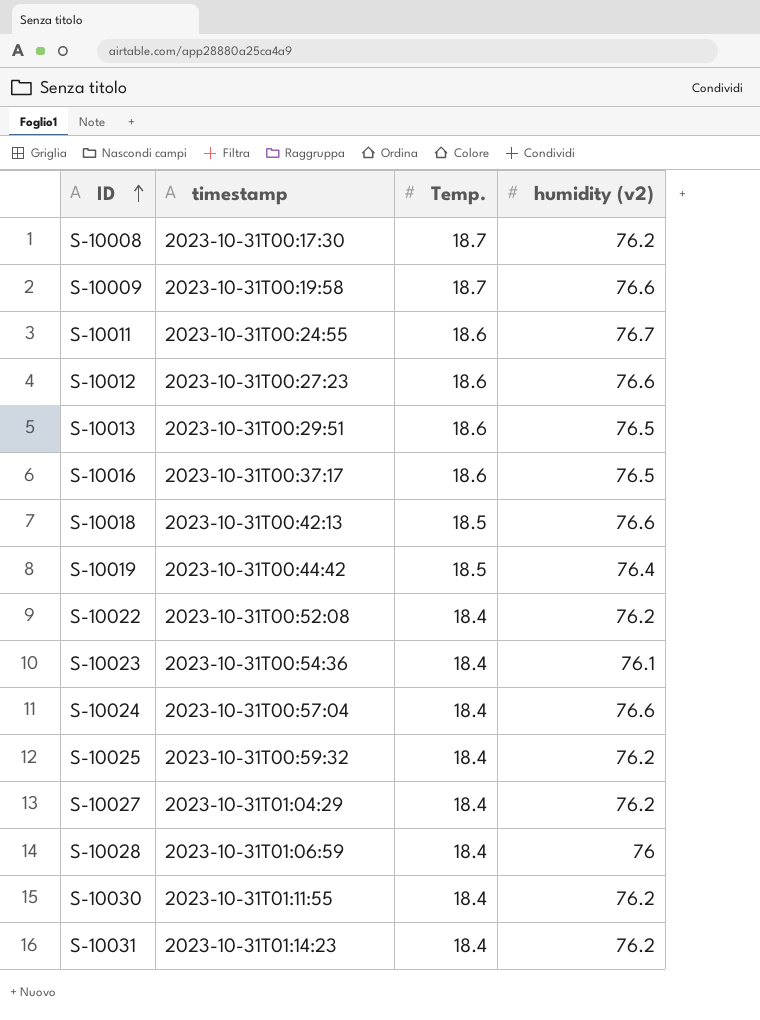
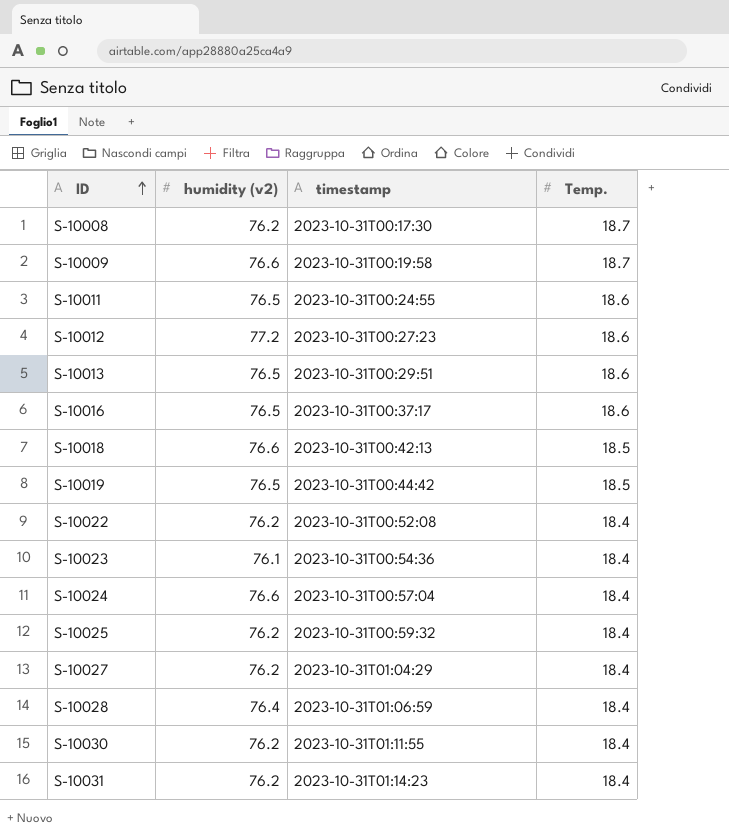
column humidity (v2) | position: 4 -> 2
S-10011 | humidity (v2): 76.7 -> 76.5
S-10012 | humidity (v2): 76.6 -> 77.2
S-10019 | humidity (v2): 76.4 -> 76.5
S-10028 | humidity (v2): 76 -> 76.4

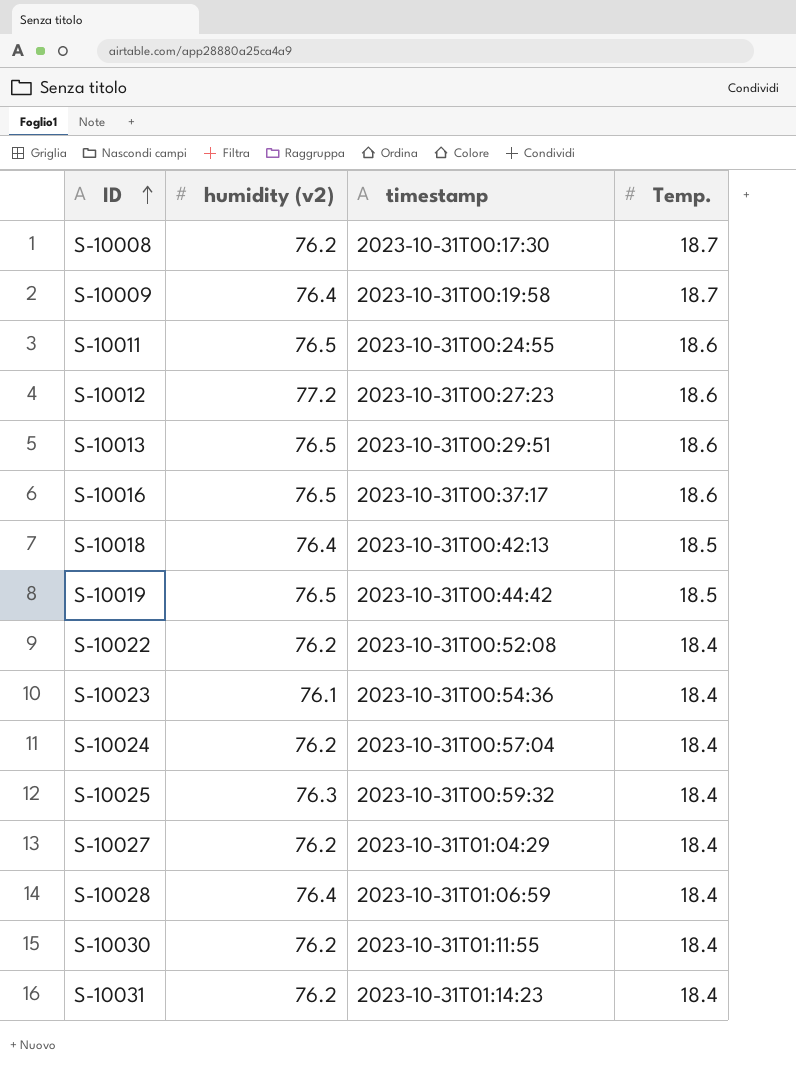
S-10009 | humidity (v2): 76.6 -> 76.4
S-10018 | humidity (v2): 76.6 -> 76.4
S-10024 | humidity (v2): 76.6 -> 76.2
S-10025 | humidity (v2): 76.2 -> 76.3

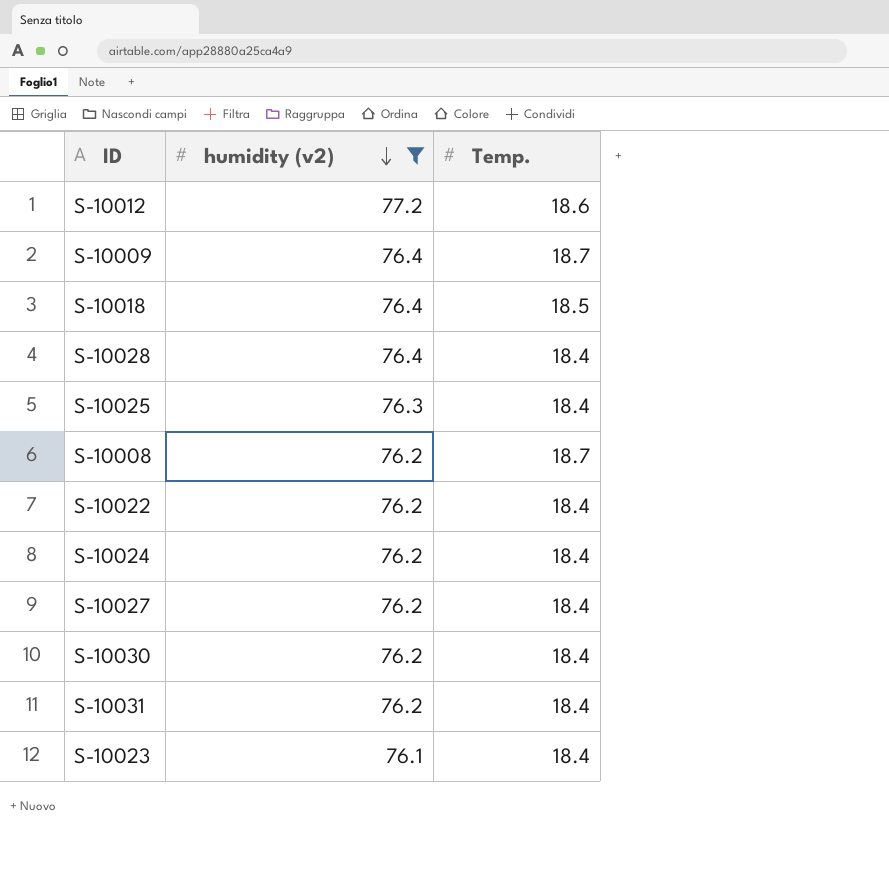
filter: none -> humidity (v2) != 76.5
row order: ID ascending -> humidity (v2) descending
column timestamp | position: 3 -> none

